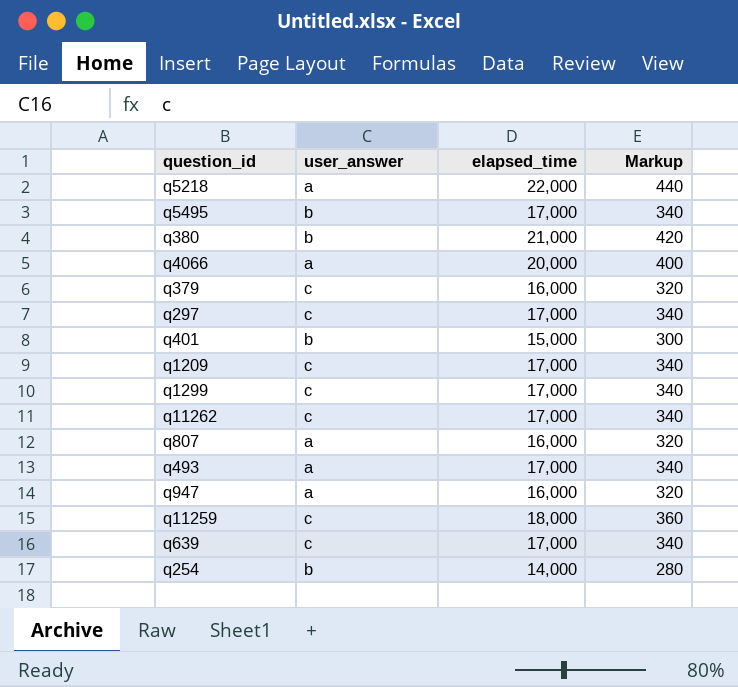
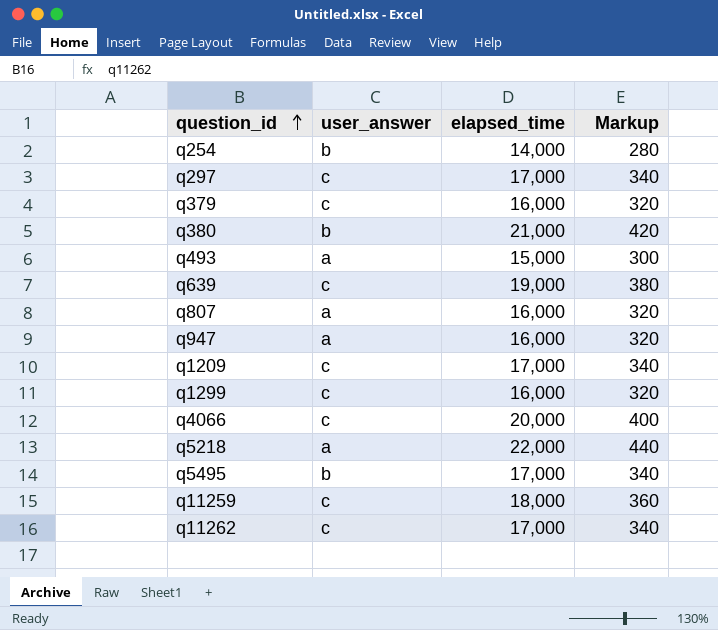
row order: none -> question_id ascending
row q401: b | 15,000 | 300 -> none
q493 | elapsed_time: 17,000 -> 15,000
q493 | Markup: 340 -> 300
q639 | elapsed_time: 17,000 -> 19,000
q639 | Markup: 340 -> 380
q1299 | elapsed_time: 17,000 -> 16,000
q1299 | Markup: 340 -> 320
q4066 | user_answer: a -> c

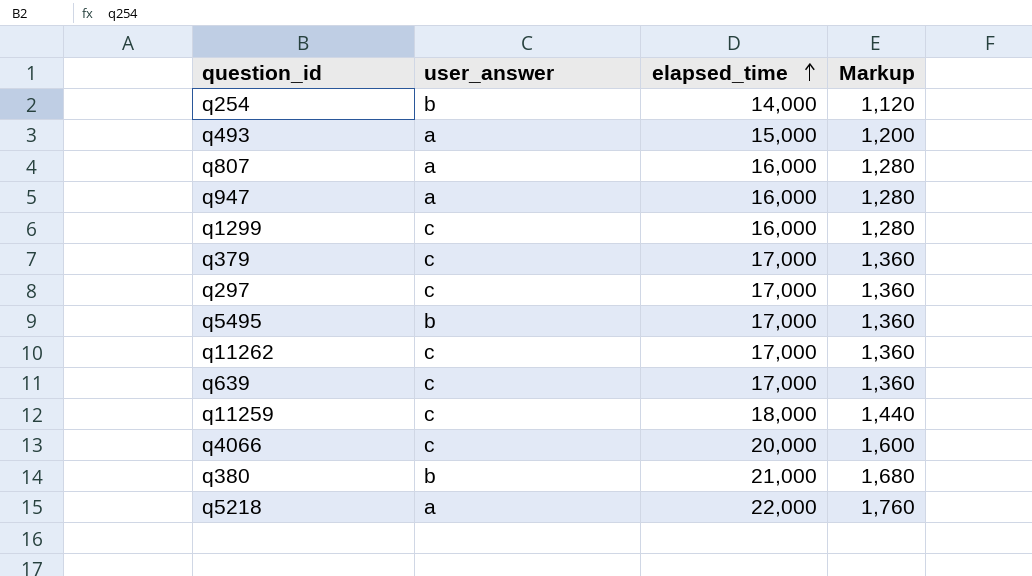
row order: question_id ascending -> elapsed_time ascending
column Markup | formula: [elapsed_time] * 0.02 -> [elapsed_time] * 0.08
row q1209: c | 17,000 | 340 -> none
q379 | elapsed_time: 16,000 -> 17,000
q639 | elapsed_time: 19,000 -> 17,000

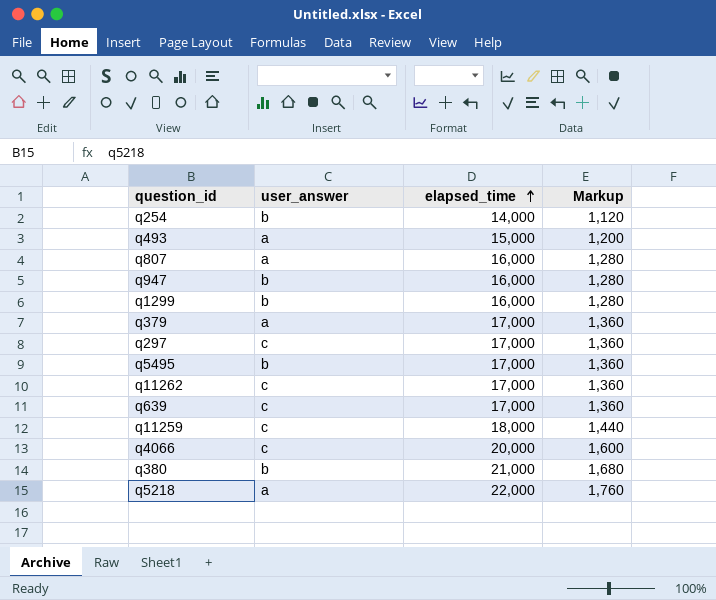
q947 | user_answer: a -> b
q1299 | user_answer: c -> b
q379 | user_answer: c -> a

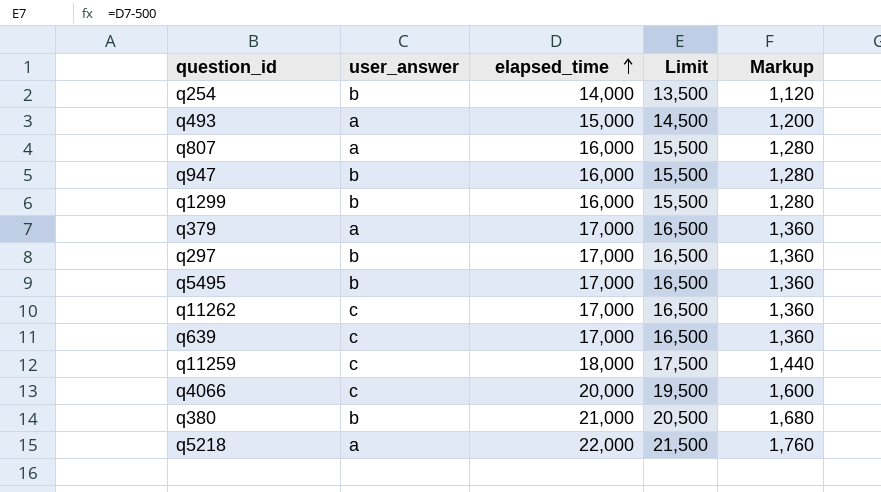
column Limit | formula: none -> [elapsed_time] - 500
q297 | user_answer: c -> b

